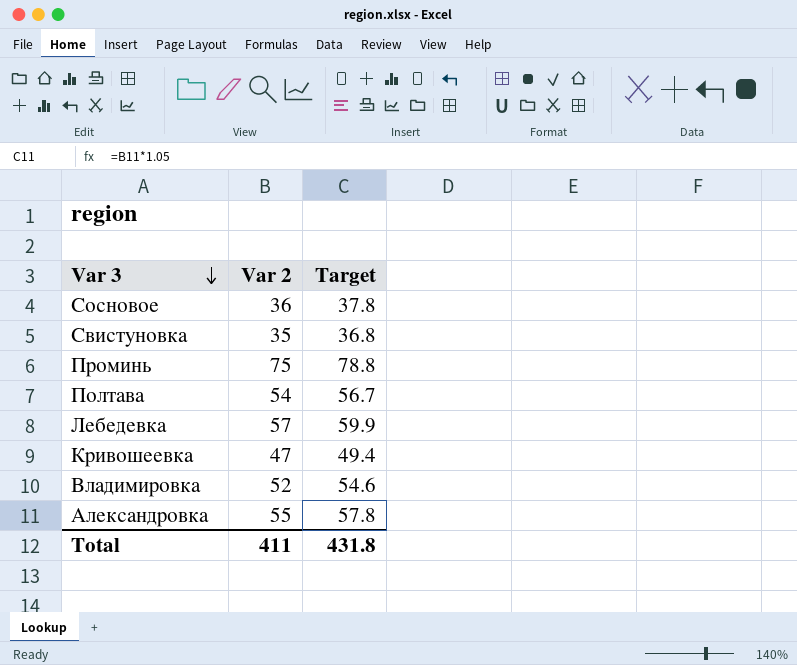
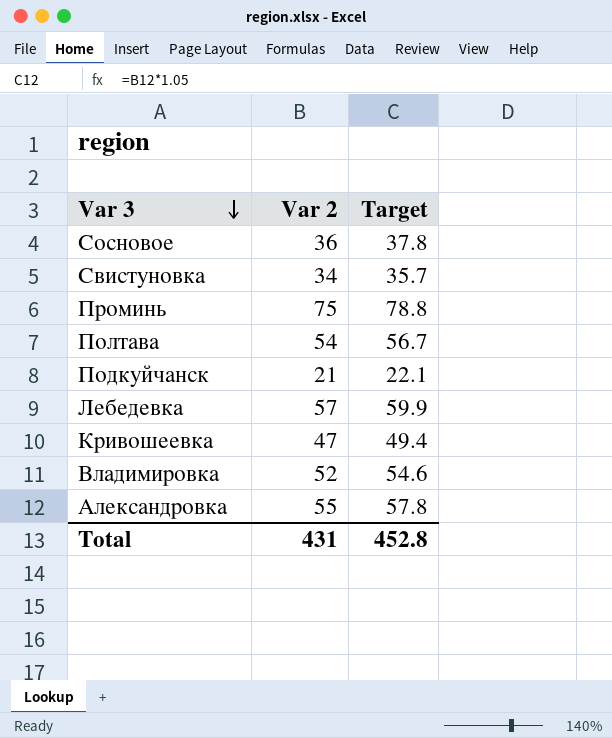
Свистуновка | Var 2: 35 -> 34
Свистуновка | Target: 36.8 -> 35.7
row Подкуйчанск: none -> 21 | 22.1
Total | Var 2: 411 -> 431
Total | Target: 431.8 -> 452.8

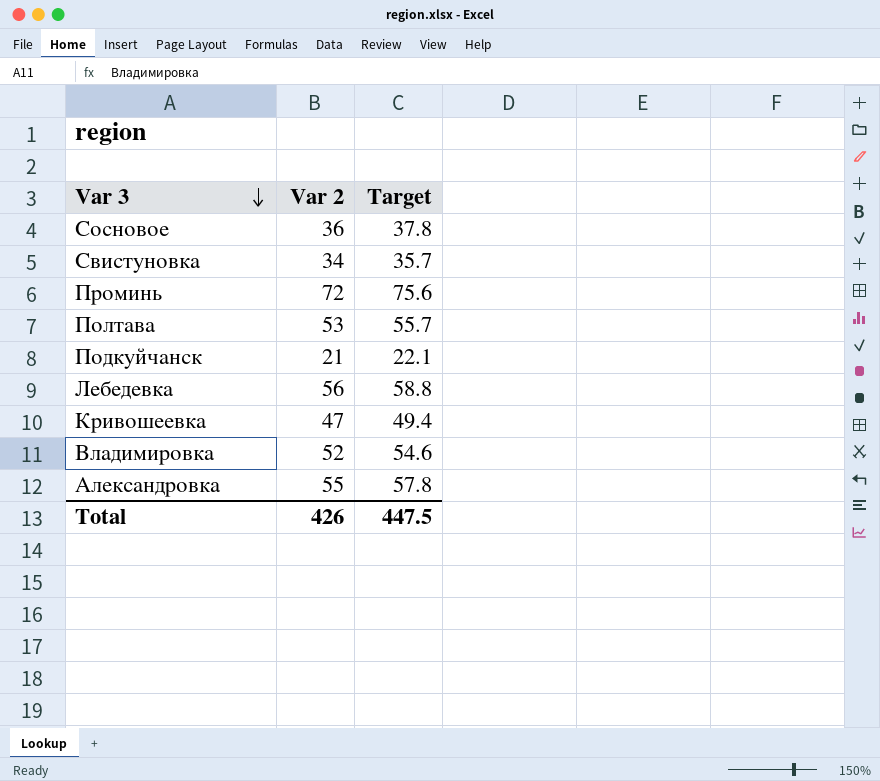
Проминь | Var 2: 75 -> 72
Проминь | Target: 78.8 -> 75.6
Полтава | Var 2: 54 -> 53
Полтава | Target: 56.7 -> 55.7
Лебедевка | Var 2: 57 -> 56
Лебедевка | Target: 59.9 -> 58.8
Total | Var 2: 431 -> 426
Total | Target: 452.8 -> 447.5

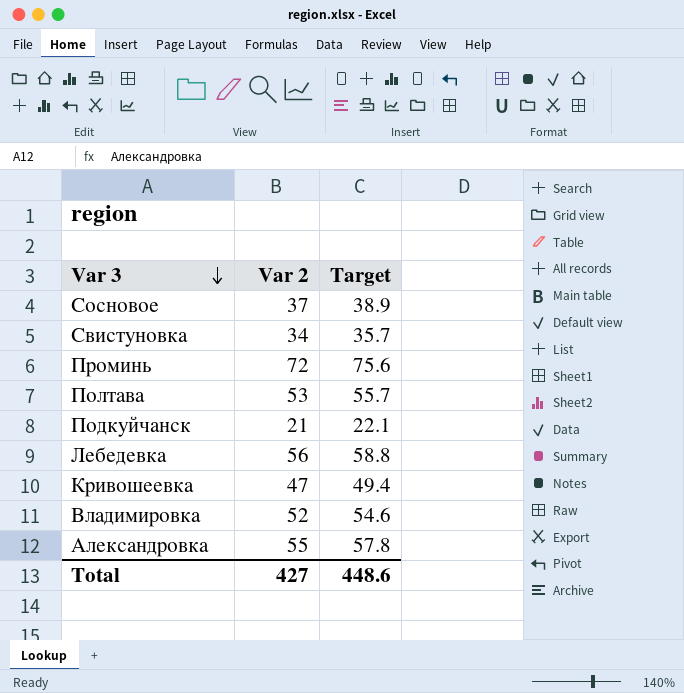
Сосновое | Var 2: 36 -> 37
Сосновое | Target: 37.8 -> 38.9
Total | Var 2: 426 -> 427
Total | Target: 447.5 -> 448.6

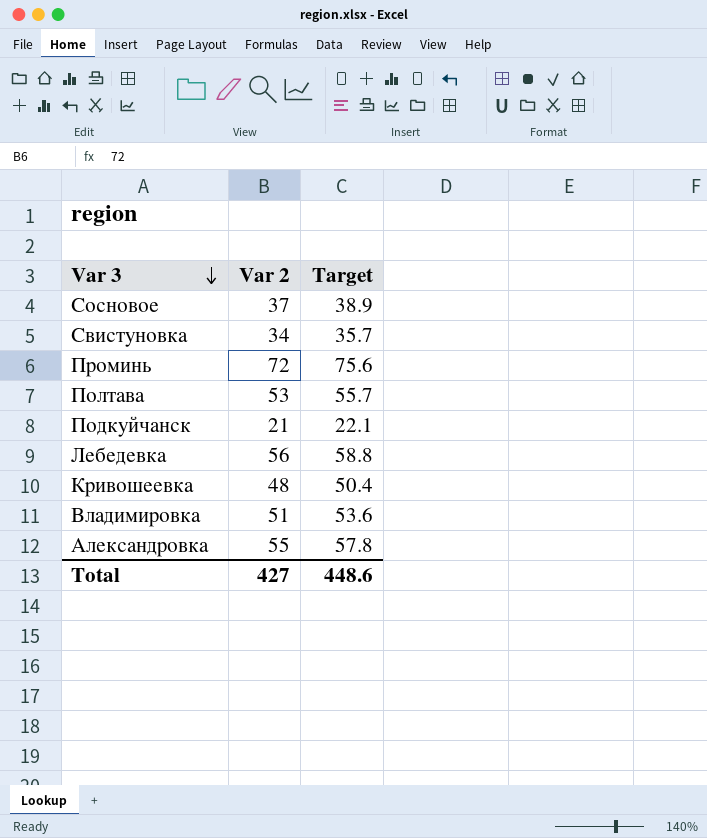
Кривошеевка | Var 2: 47 -> 48
Кривошеевка | Target: 49.4 -> 50.4
Владимировка | Var 2: 52 -> 51
Владимировка | Target: 54.6 -> 53.6

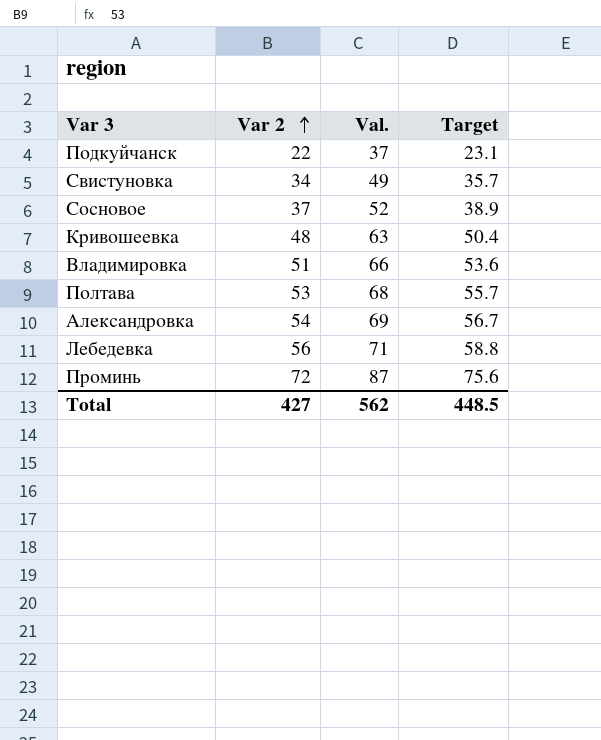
row order: Var 3 descending -> Var 2 ascending
column Val. | formula: none -> [Var 2] + 15
Подкуйчанск | Var 2: 21 -> 22
Подкуйчанск | Target: 22.1 -> 23.1
Александровка | Var 2: 55 -> 54
Александровка | Target: 57.8 -> 56.7
Total | Target: 448.6 -> 448.5

